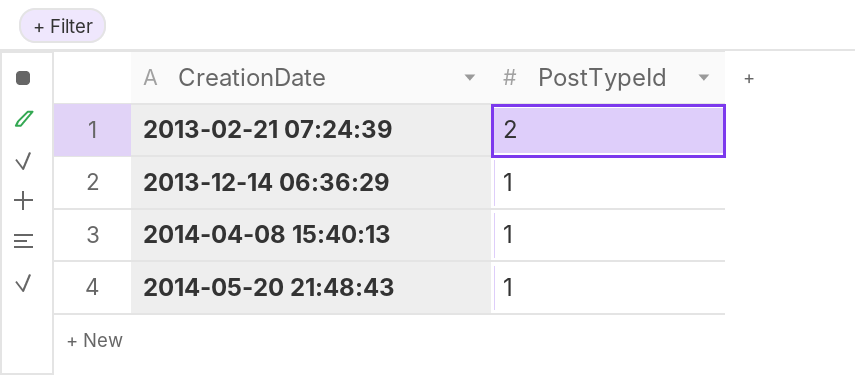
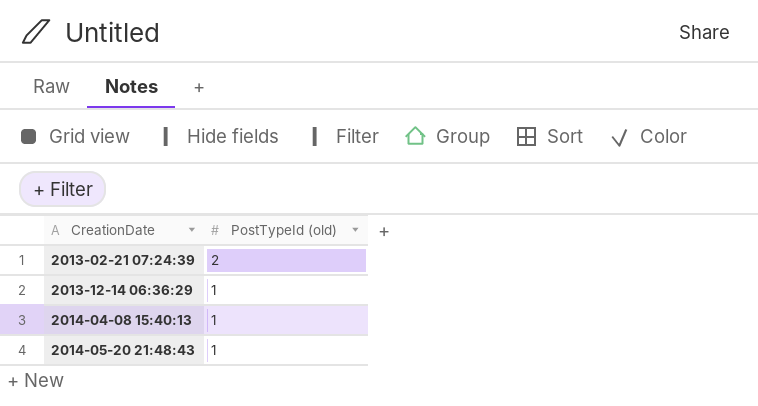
column name: PostTypeId -> PostTypeId (old)

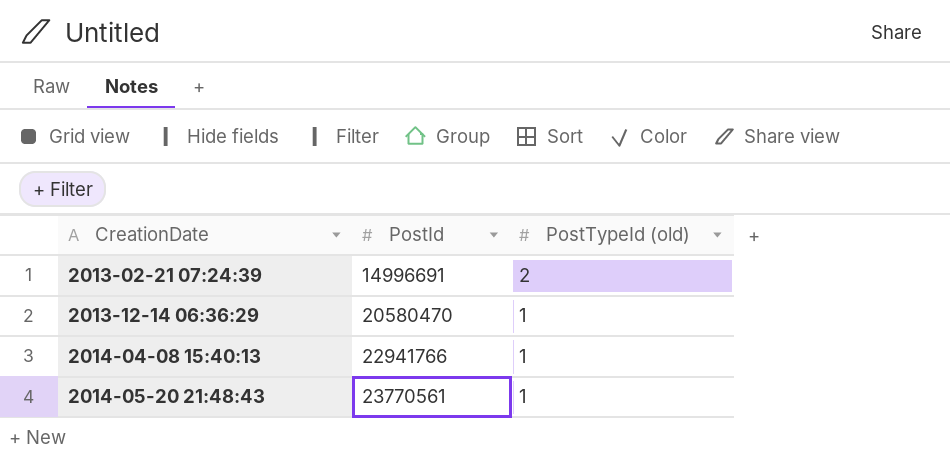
column PostId | position: none -> 2

